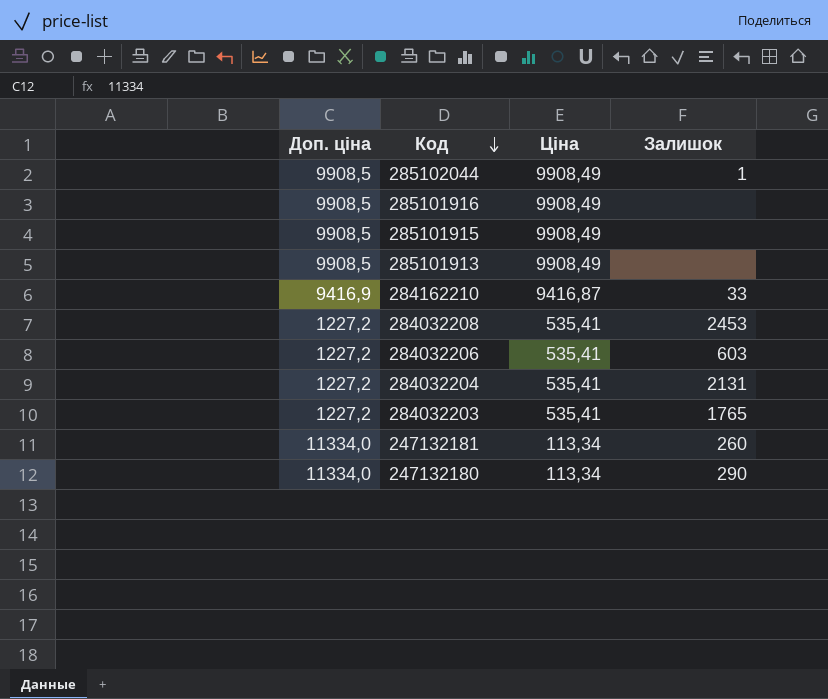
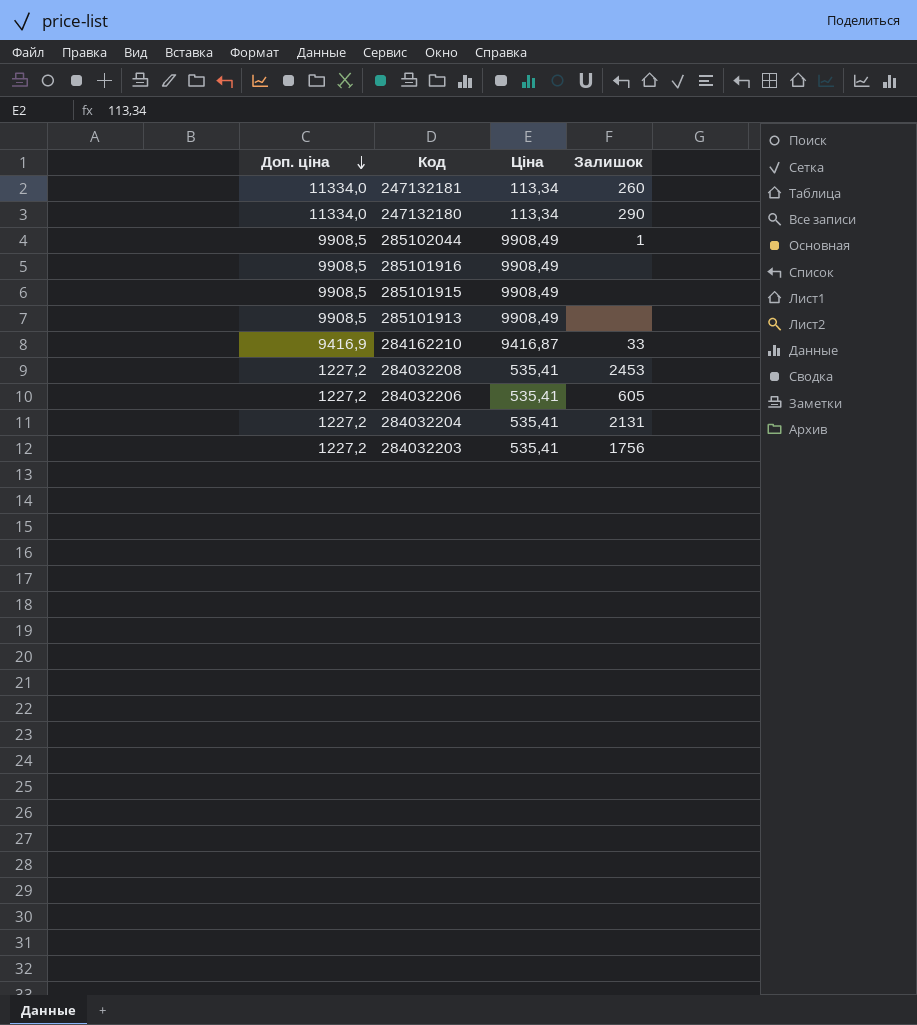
row order: Код descending -> Доп. ціна descending
284032206 | Залишок: 603 -> 605
284032203 | Залишок: 1765 -> 1756

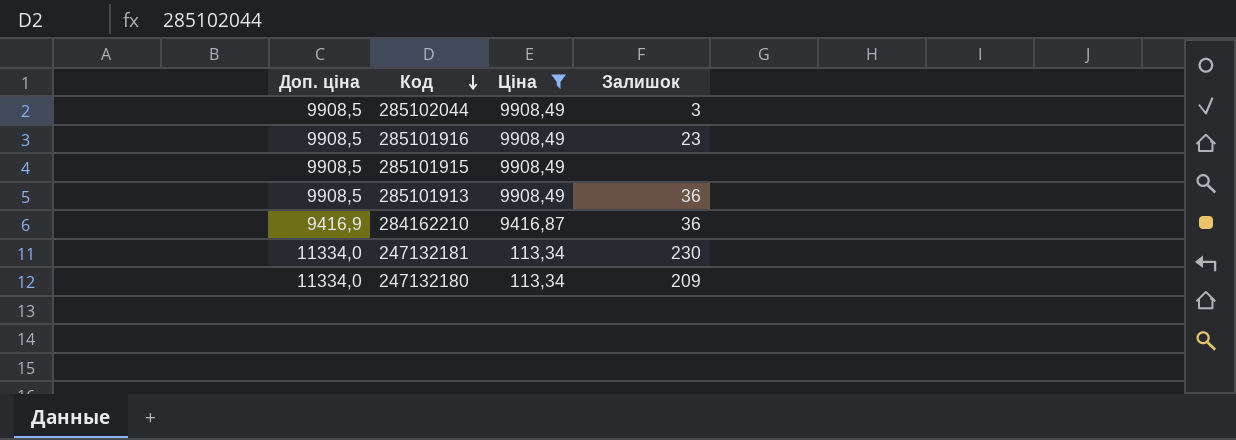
filter: none -> Ціна != 535,41
row order: Доп. ціна descending -> Код descending
285102044 | Залишок: 1 -> 3
285101916 | Залишок: none -> 23
285101913 | Залишок: none -> 36
284162210 | Залишок: 33 -> 36
247132181 | Залишок: 260 -> 230
247132180 | Залишок: 290 -> 209

